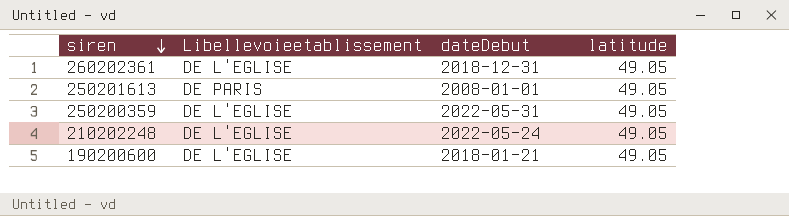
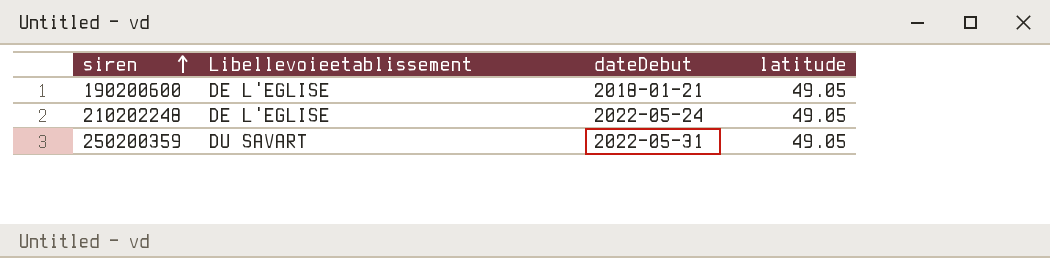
row order: siren descending -> siren ascending
row 260202361: DE L'EGLISE | 2018-12-31 | 49.05 -> none
row 250201613: DE PARIS | 2008-01-01 | 49.05 -> none
250200359 | Libellevoieetablissement: DE L'EGLISE -> DU SAVART

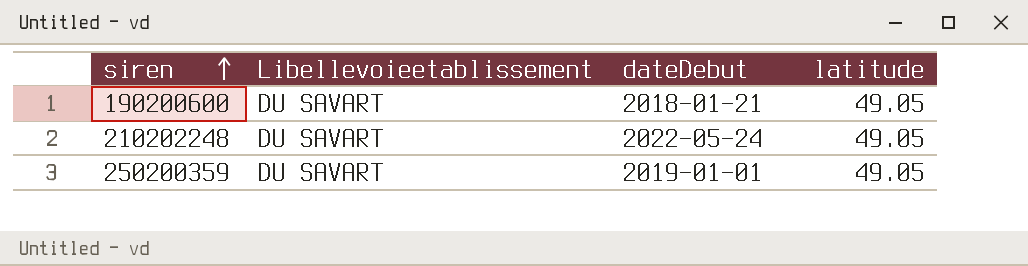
190200600 | Libellevoieetablissement: DE L'EGLISE -> DU SAVART
210202248 | Libellevoieetablissement: DE L'EGLISE -> DU SAVART
250200359 | dateDebut: 2022-05-31 -> 2019-01-01

